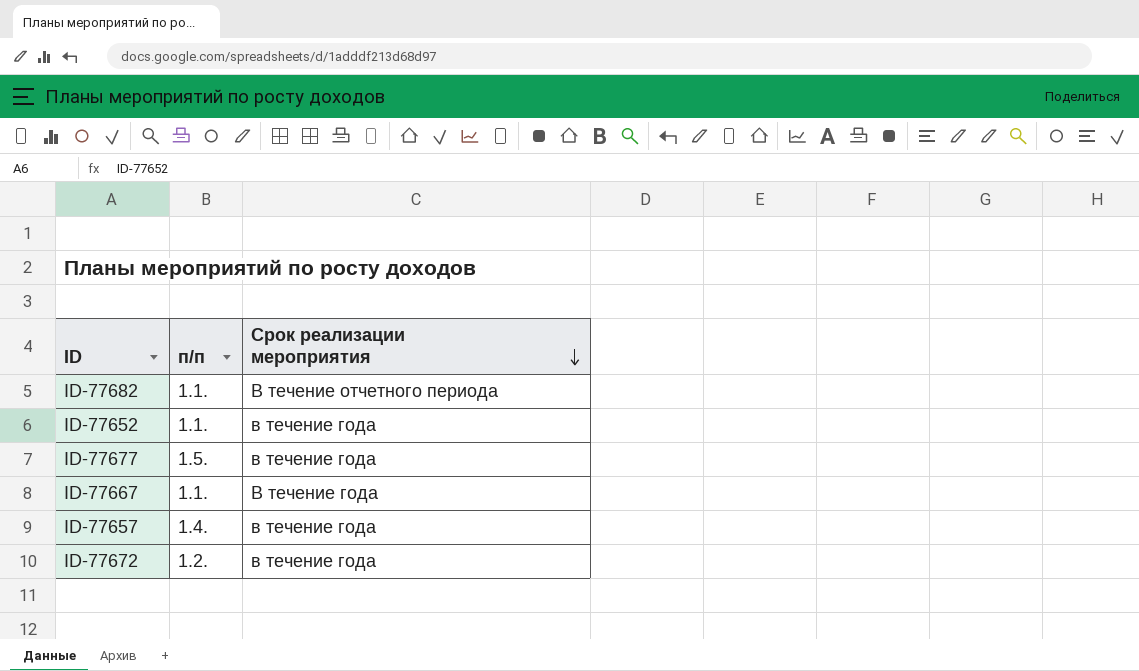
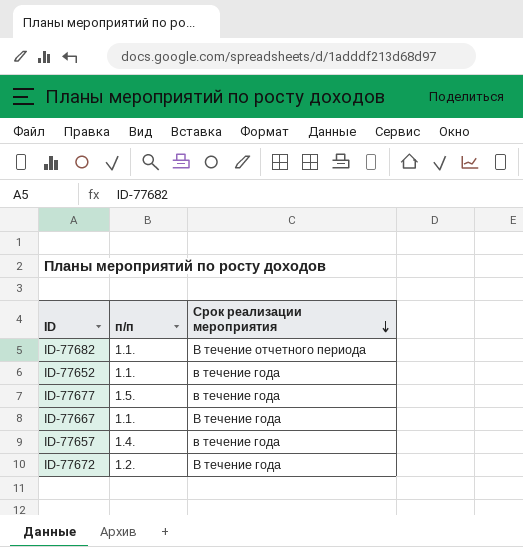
ID-77672 | Срок реализации мероприятия: в течение года -> В течение года

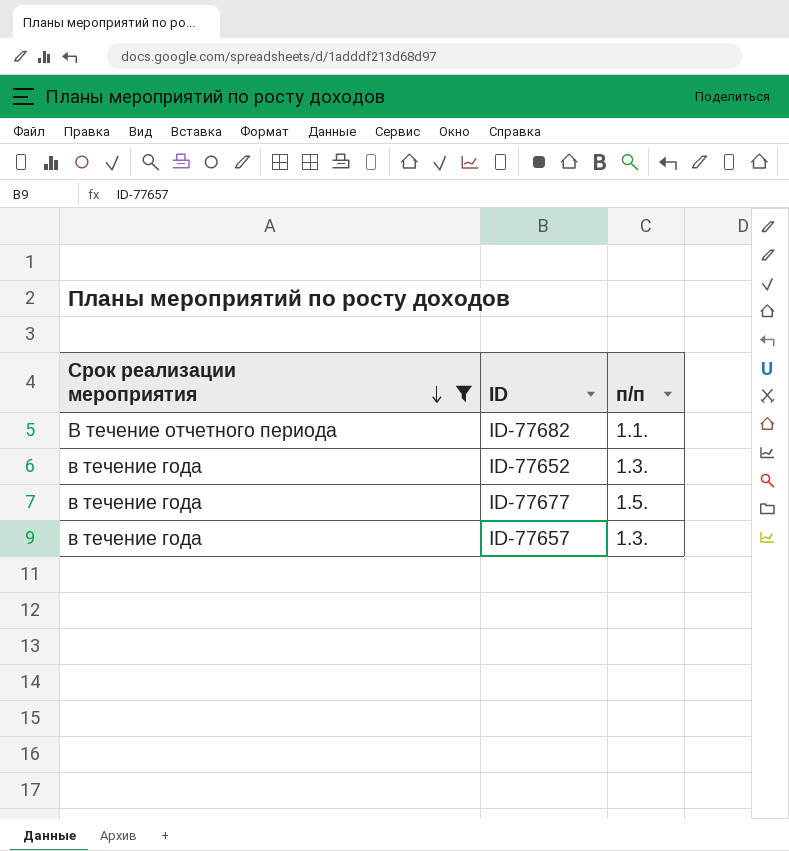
filter: none -> Срок реализации мероприятия != В течение года
column Срок реализации мероприятия | position: 3 -> 1
ID-77652 | п/п: 1.1. -> 1.3.
ID-77657 | п/п: 1.4. -> 1.3.

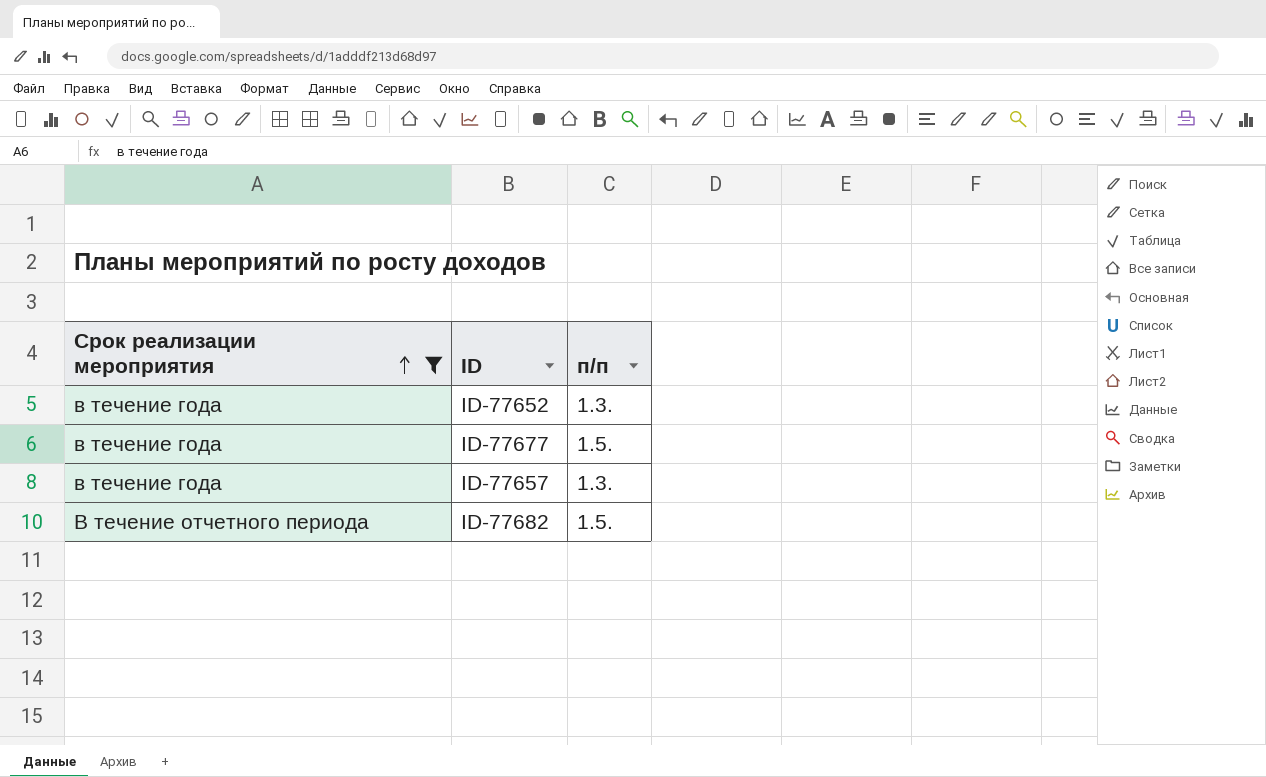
row order: Срок реализации мероприятия descending -> Срок реализации мероприятия ascending
ID-77682 | п/п: 1.1. -> 1.5.

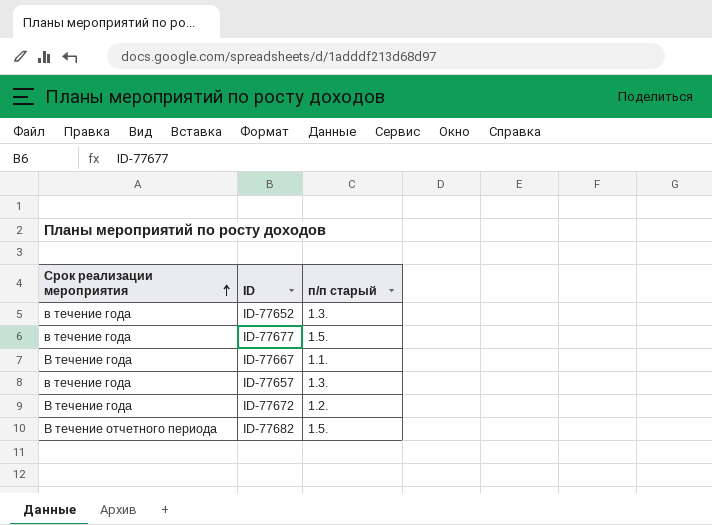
filter: Срок реализации мероприятия != В течение года -> none
column name: п/п -> п/п старый

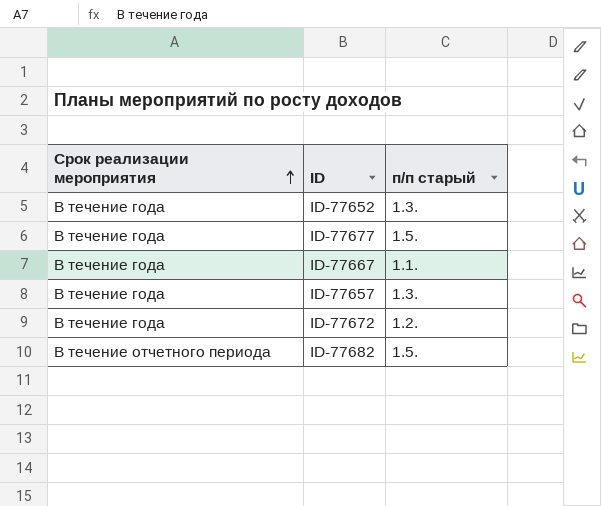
ID-77652 | Срок реализации мероприятия: в течение года -> В течение года
ID-77677 | Срок реализации мероприятия: в течение года -> В течение года
ID-77657 | Срок реализации мероприятия: в течение года -> В течение года

